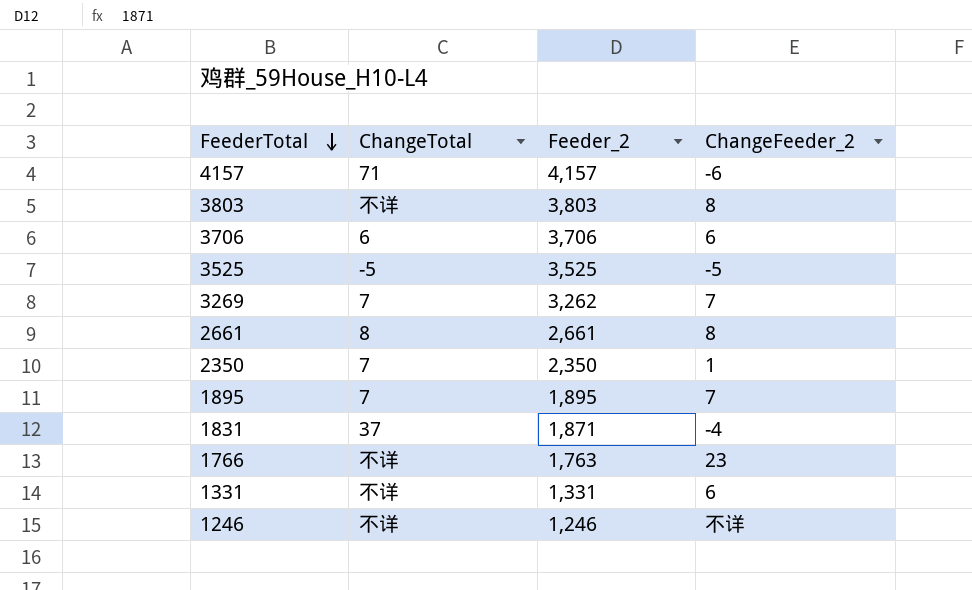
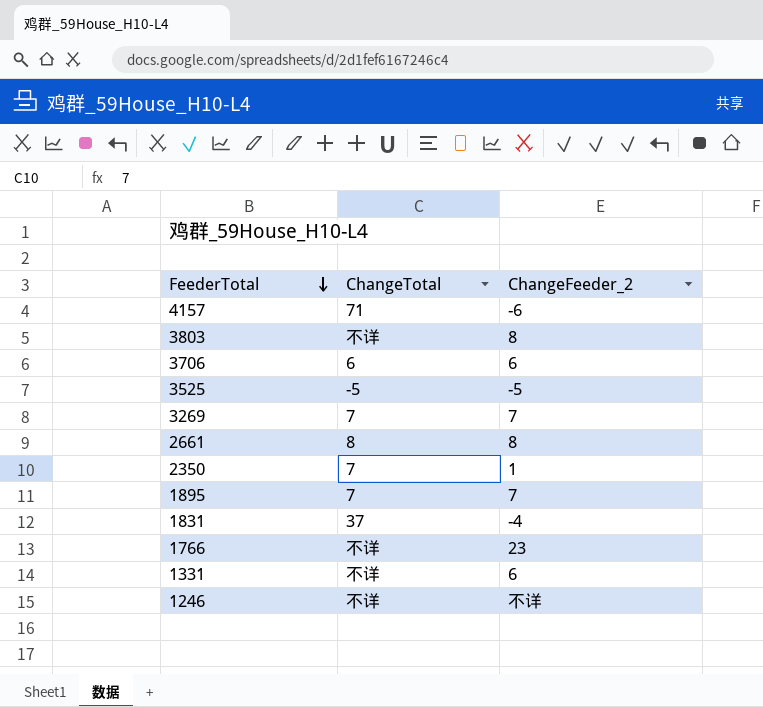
column Feeder_2 | position: 3 -> none

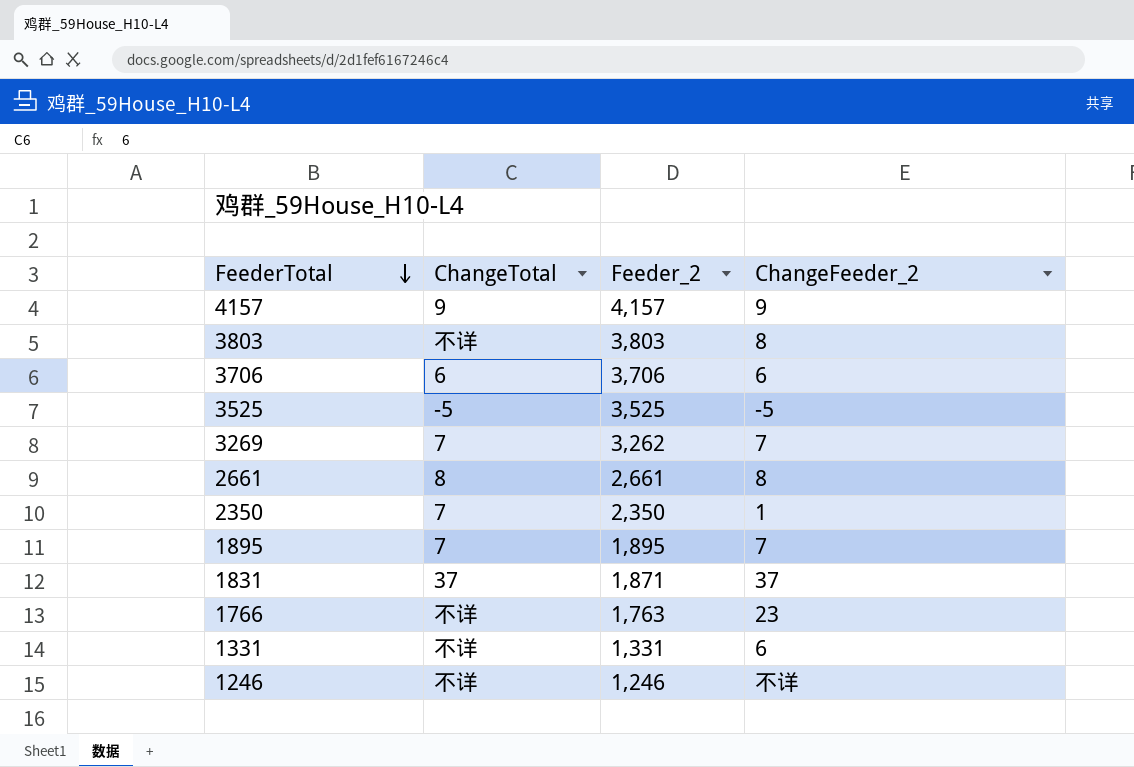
column Feeder_2 | position: none -> 3
4157 | ChangeTotal: 71 -> 9
4157 | ChangeFeeder_2: -6 -> 9
1831 | ChangeFeeder_2: -4 -> 37

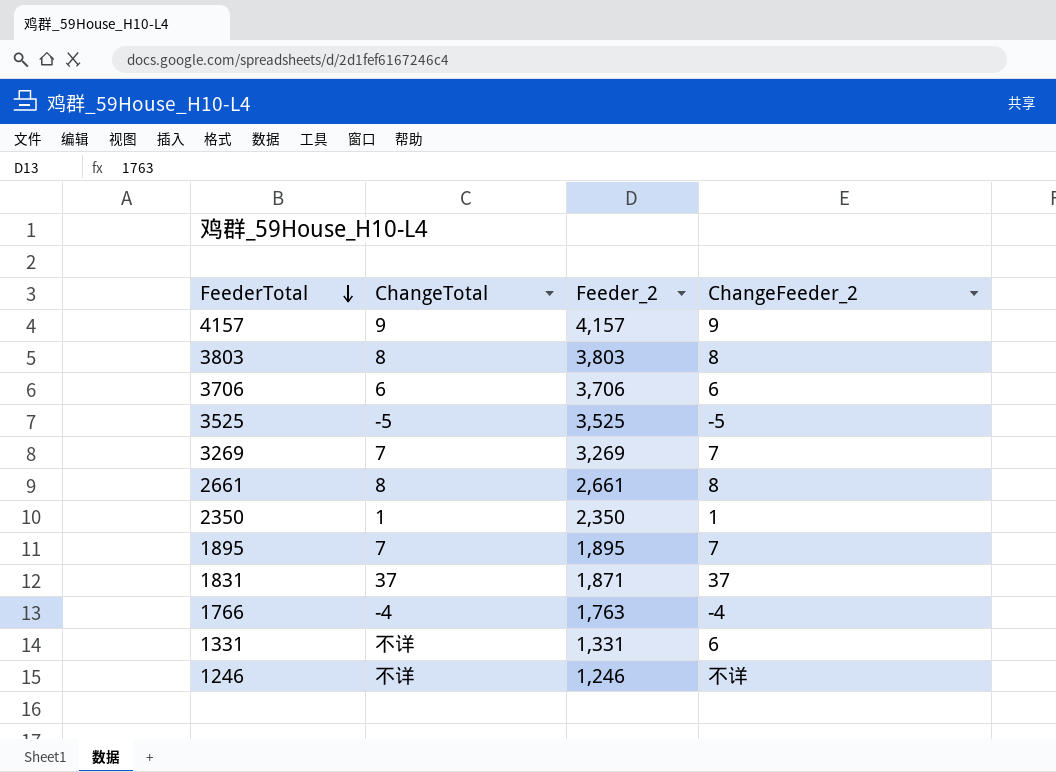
3803 | ChangeTotal: 不详 -> 8
3269 | Feeder_2: 3,262 -> 3,269
2350 | ChangeTotal: 7 -> 1
1766 | ChangeTotal: 不详 -> -4
1766 | ChangeFeeder_2: 23 -> -4

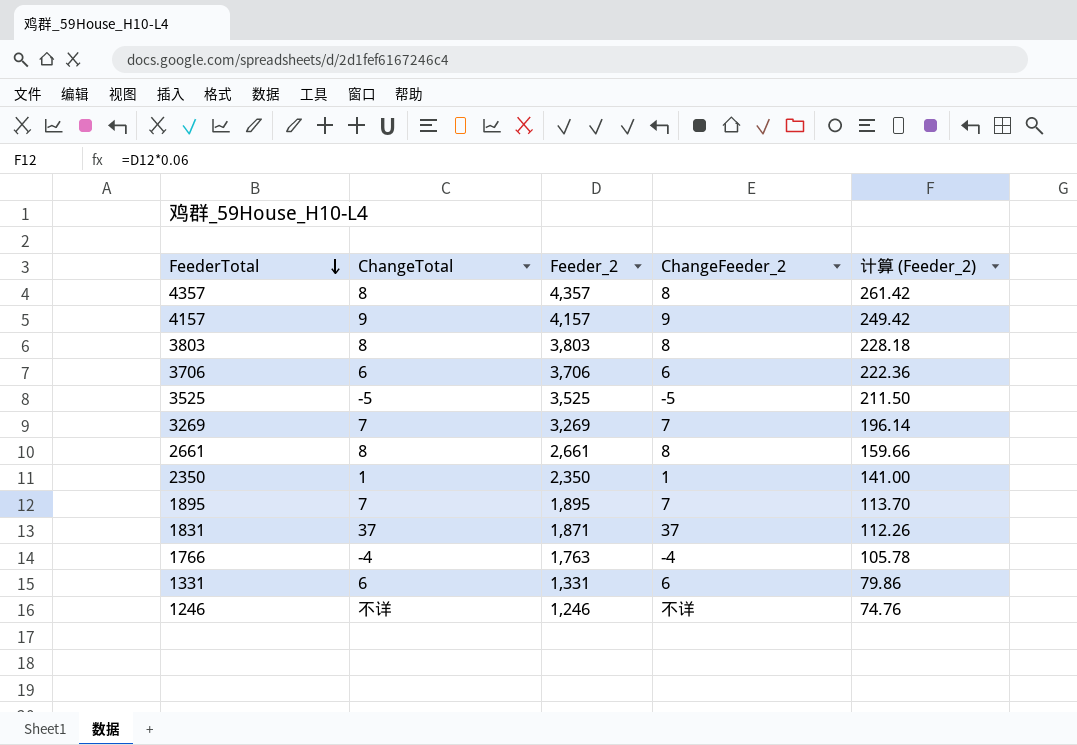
column 计算 (Feeder_2) | formula: none -> [Feeder_2] * 0.06
row 4357: none -> 8 | 4,357 | 8 | 261.42
1331 | ChangeTotal: 不详 -> 6

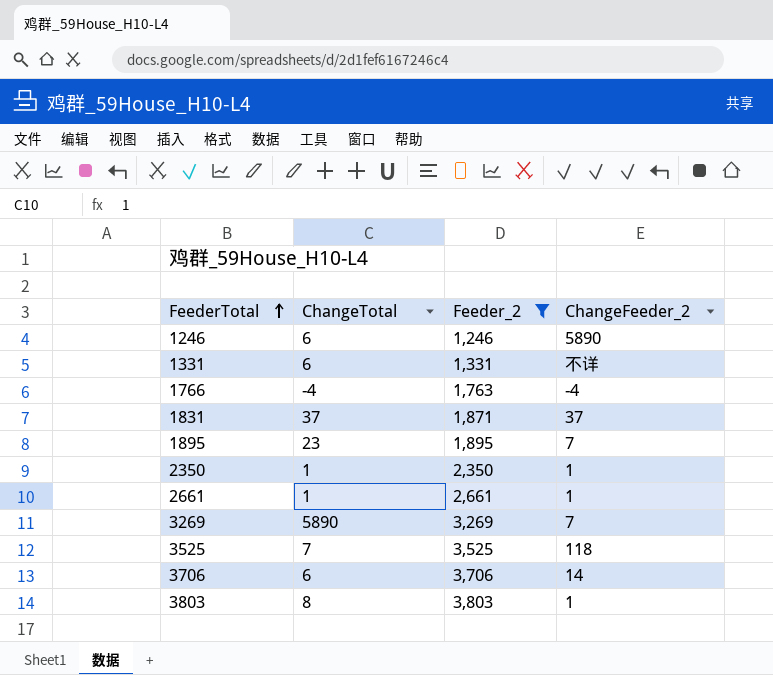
filter: none -> Feeder_2 <= 3,803
row order: FeederTotal descending -> FeederTotal ascending
column 计算 (Feeder_2) | formula: [Feeder_2] * 0.06 -> none
1246 | ChangeTotal: 不详 -> 6
1246 | ChangeFeeder_2: 不详 -> 5890
1331 | ChangeFeeder_2: 6 -> 不详
1895 | ChangeTotal: 7 -> 23
2661 | ChangeTotal: 8 -> 1
2661 | ChangeFeeder_2: 8 -> 1
3269 | ChangeTotal: 7 -> 5890
3525 | ChangeTotal: -5 -> 7
3525 | ChangeFeeder_2: -5 -> 118
3706 | ChangeFeeder_2: 6 -> 14
3803 | ChangeFeeder_2: 8 -> 1

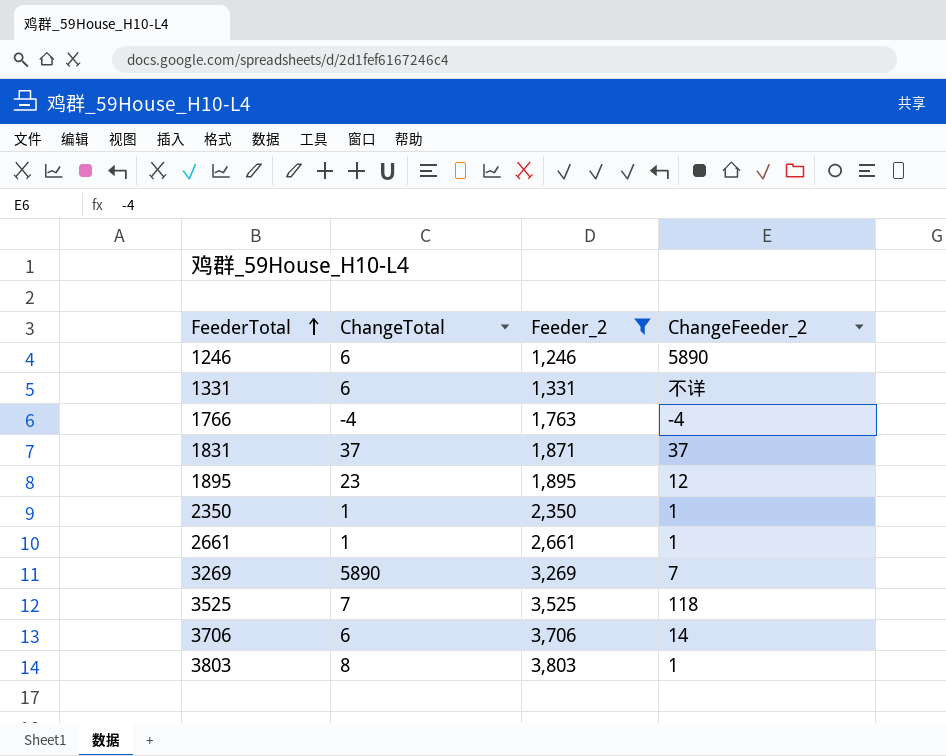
1895 | ChangeFeeder_2: 7 -> 12

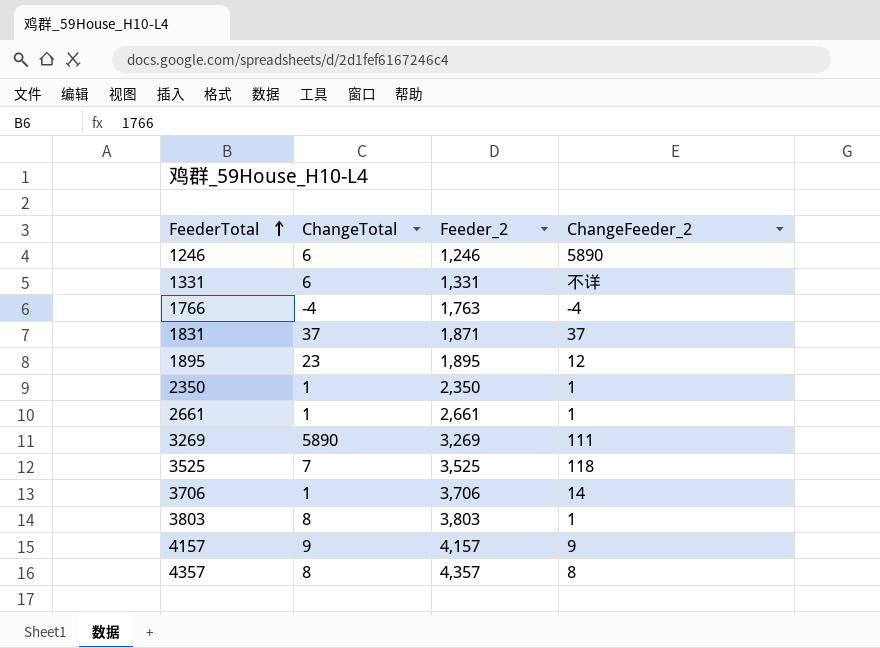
filter: Feeder_2 <= 3,803 -> none
3269 | ChangeFeeder_2: 7 -> 111
3706 | ChangeTotal: 6 -> 1

